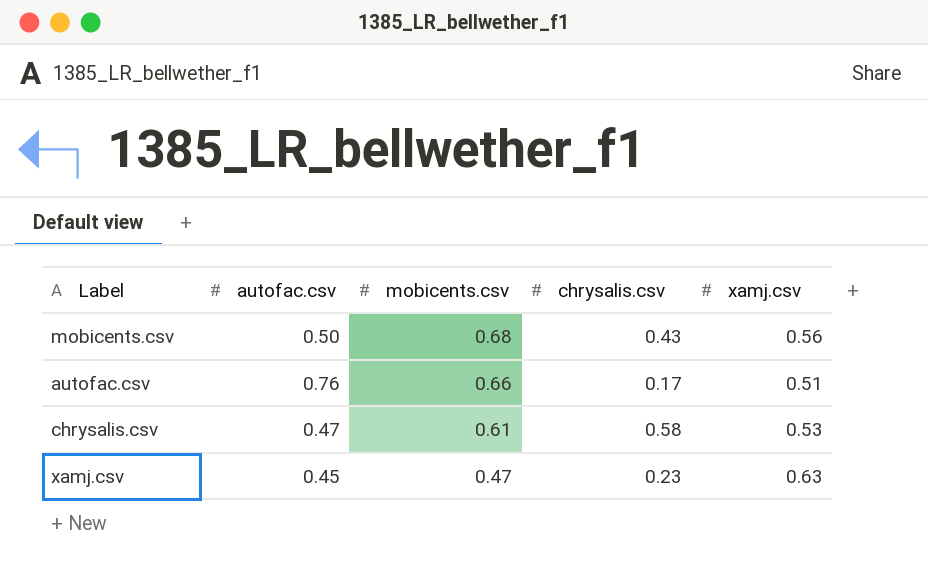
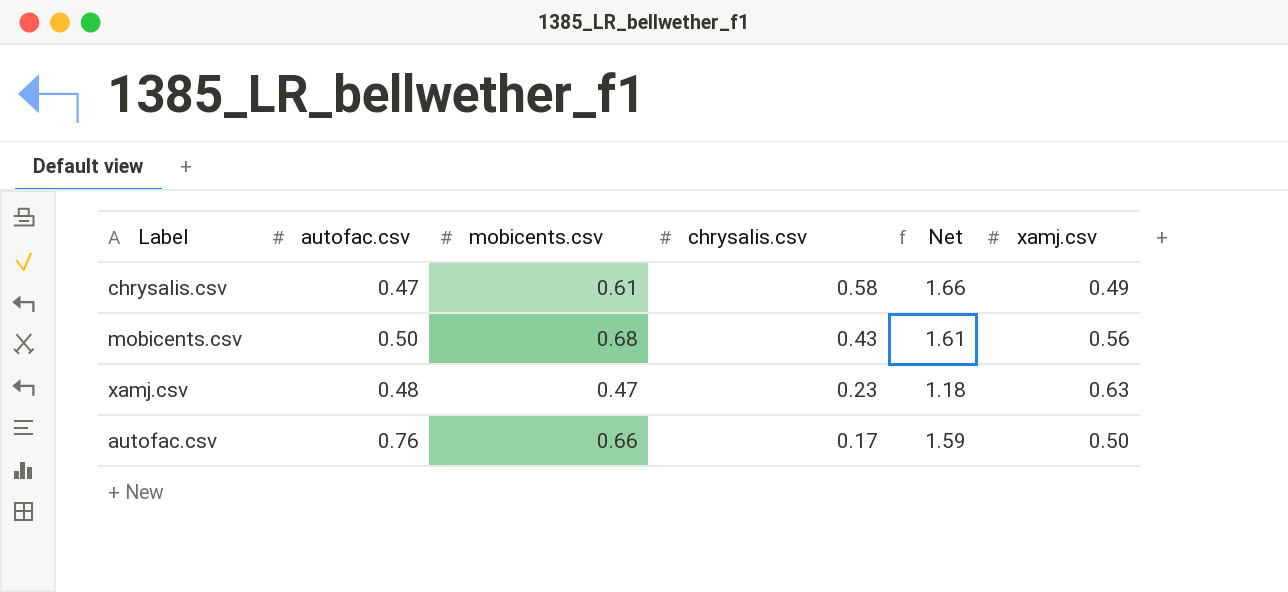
row order: mobicents.csv descending -> chrysalis.csv descending
column Net | formula: none -> [autofac.csv] + [mobicents.csv] + [chrysalis.csv]
chrysalis.csv | xamj.csv: 0.53 -> 0.49
xamj.csv | autofac.csv: 0.45 -> 0.48
autofac.csv | xamj.csv: 0.51 -> 0.50

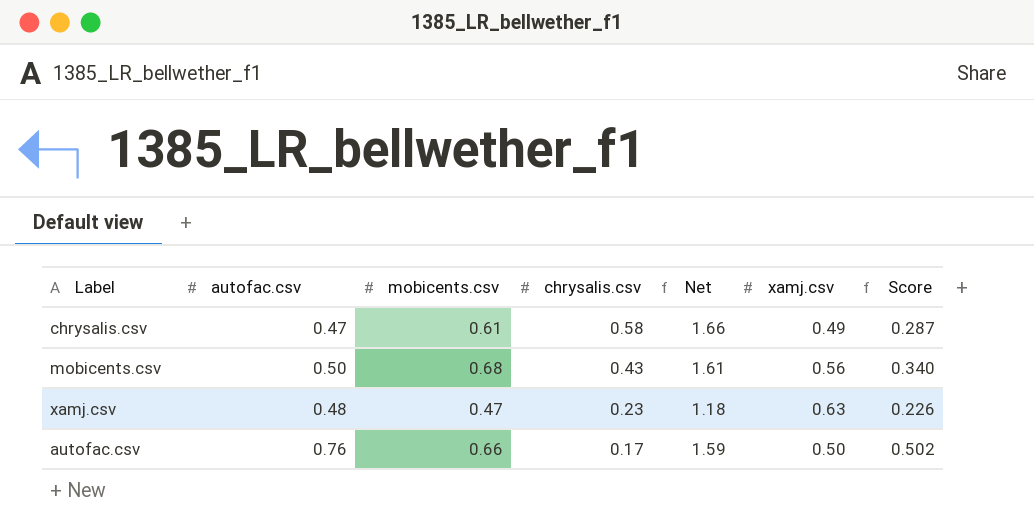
column Score | formula: none -> [autofac.csv] * [mobicents.csv]

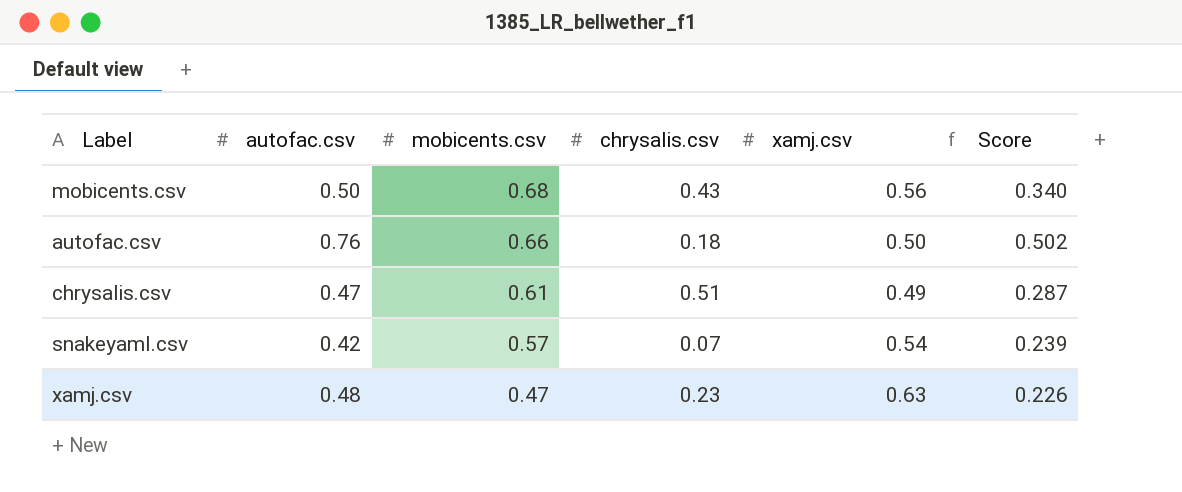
row order: chrysalis.csv descending -> mobicents.csv descending
column Net | formula: [autofac.csv] + [mobicents.csv] + [chrysalis.csv] -> none
autofac.csv | chrysalis.csv: 0.17 -> 0.18
chrysalis.csv | chrysalis.csv: 0.58 -> 0.51
row snakeyaml.csv: none -> 0.42 | 0.57 | 0.07 | 0.54 | 0.239

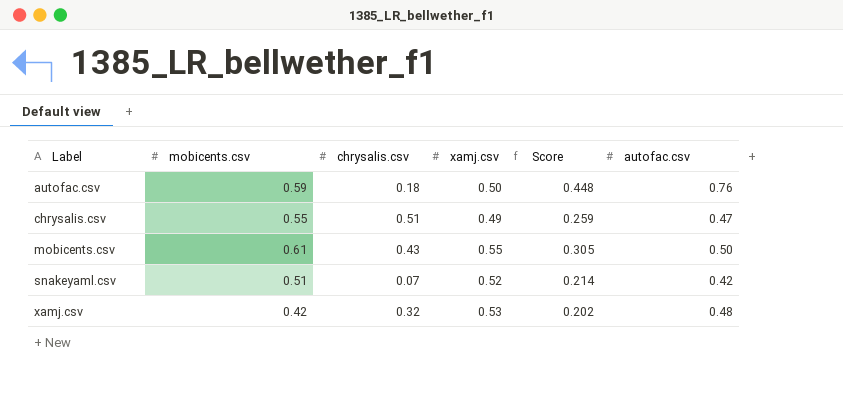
row order: mobicents.csv descending -> Label ascending
column autofac.csv | position: 2 -> 6
autofac.csv | mobicents.csv: 0.66 -> 0.59
autofac.csv | Score: 0.502 -> 0.448
chrysalis.csv | mobicents.csv: 0.61 -> 0.55
chrysalis.csv | Score: 0.287 -> 0.259
mobicents.csv | mobicents.csv: 0.68 -> 0.61
mobicents.csv | xamj.csv: 0.56 -> 0.55
mobicents.csv | Score: 0.340 -> 0.305
snakeyaml.csv | mobicents.csv: 0.57 -> 0.51
snakeyaml.csv | xamj.csv: 0.54 -> 0.52
snakeyaml.csv | Score: 0.239 -> 0.214
xamj.csv | mobicents.csv: 0.47 -> 0.42
xamj.csv | chrysalis.csv: 0.23 -> 0.32
xamj.csv | xamj.csv: 0.63 -> 0.53
xamj.csv | Score: 0.226 -> 0.202

